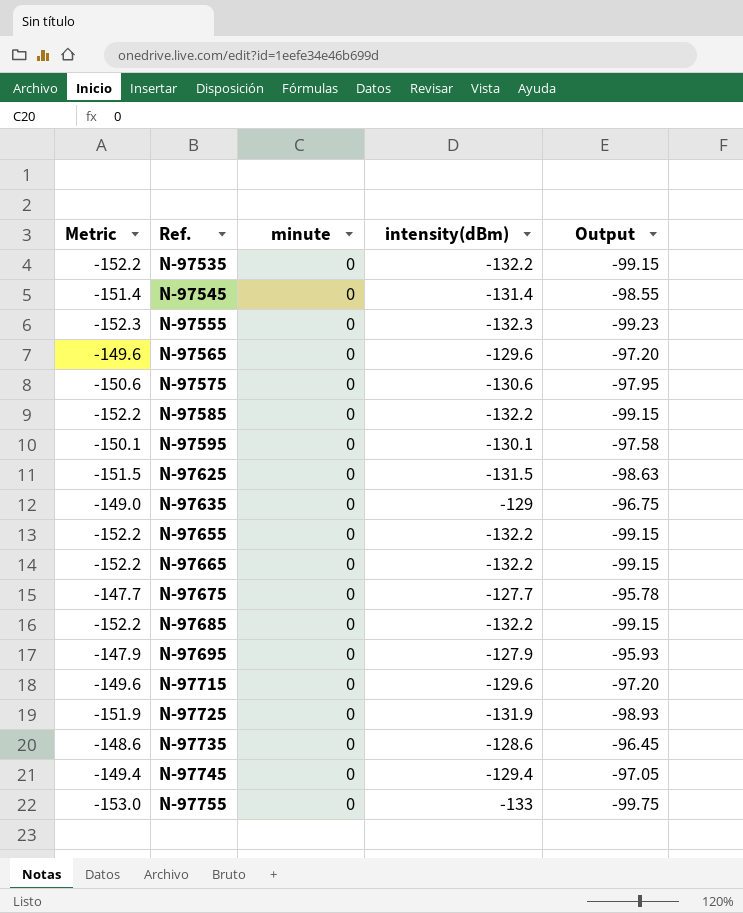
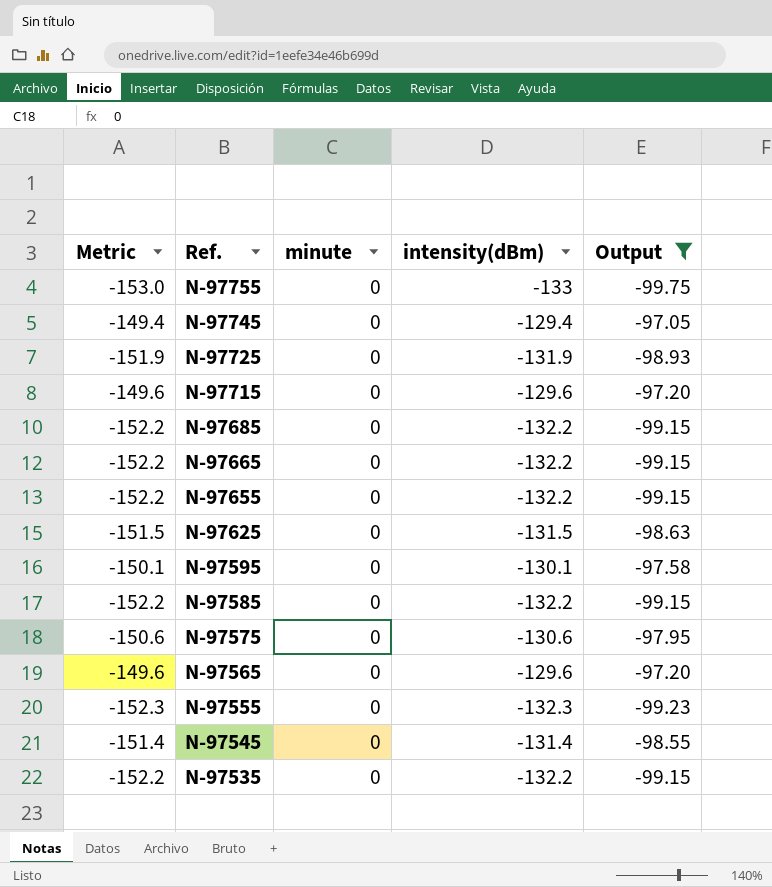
filter: none -> Output <= -97.05
row order: Ref. ascending -> Ref. descending

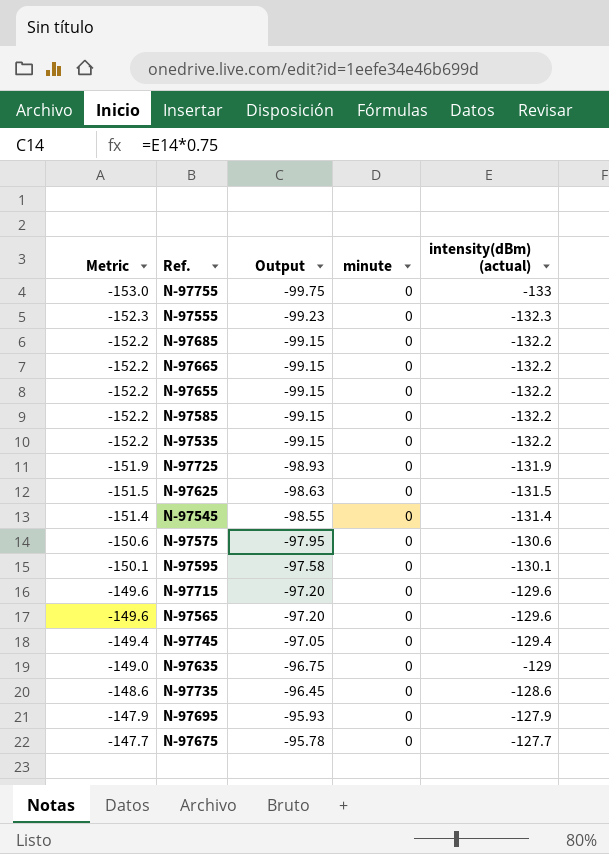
filter: Output <= -97.05 -> none
row order: Ref. descending -> Metric ascending
column Output | position: 5 -> 3
column name: intensity(dBm) -> intensity(dBm) (actual)

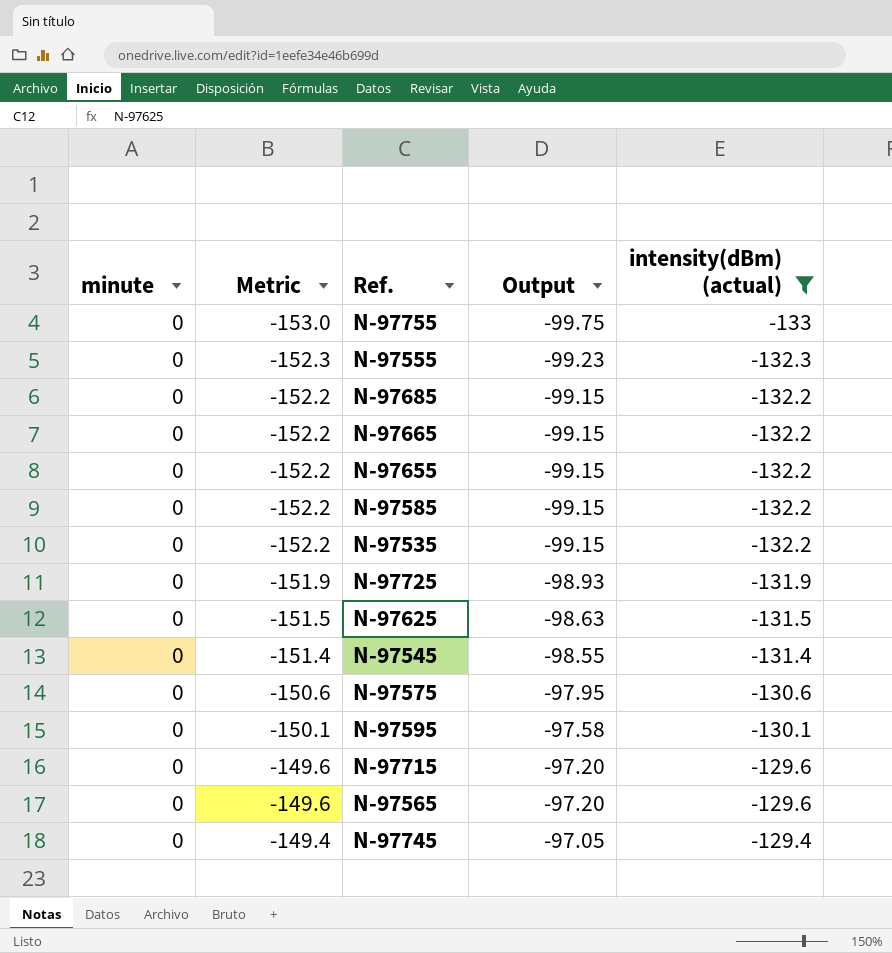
filter: none -> intensity(dBm) (actual) <= -129.4
column minute | position: 4 -> 1

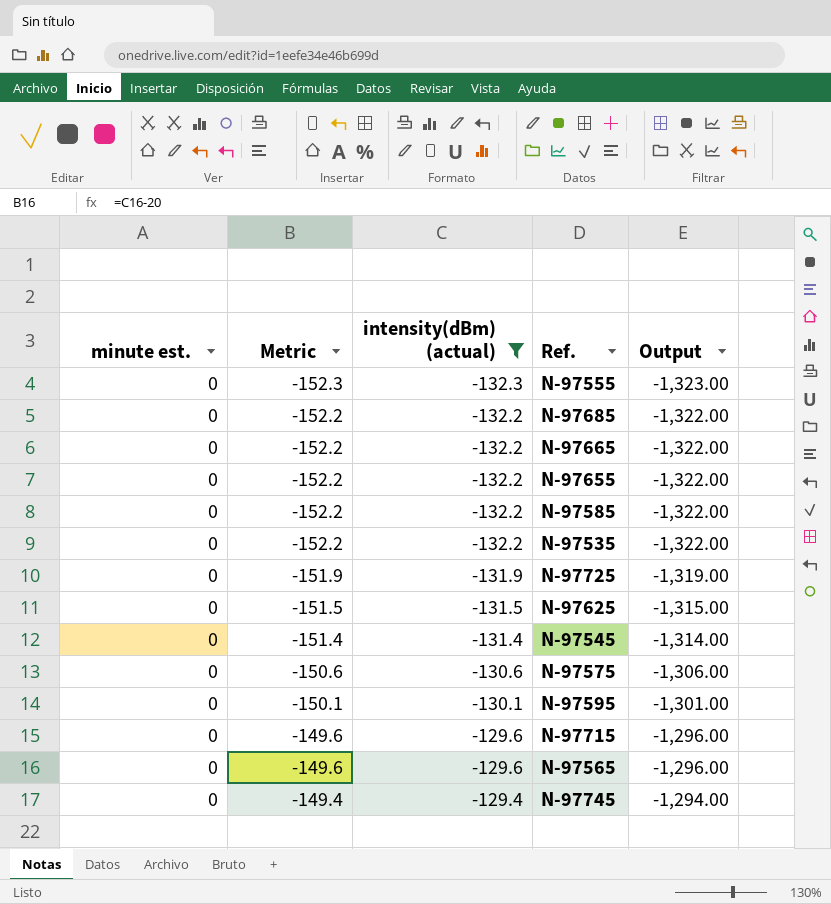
column name: minute -> minute est.
column intensity(dBm) (actual) | position: 5 -> 3
column Output | formula: [intensity(dBm) (actual)] * 0.75 -> [intensity(dBm) (actual)] * 10
row N-97755: 0 | -153.0 | -99.75 | -133 -> none

